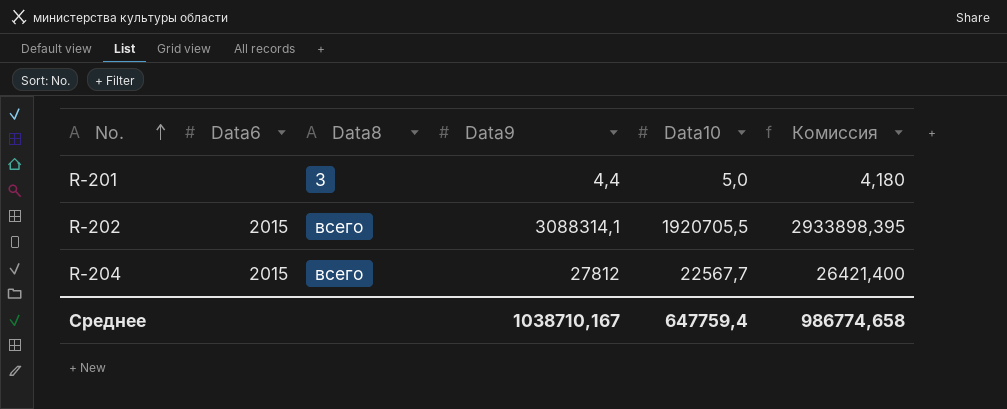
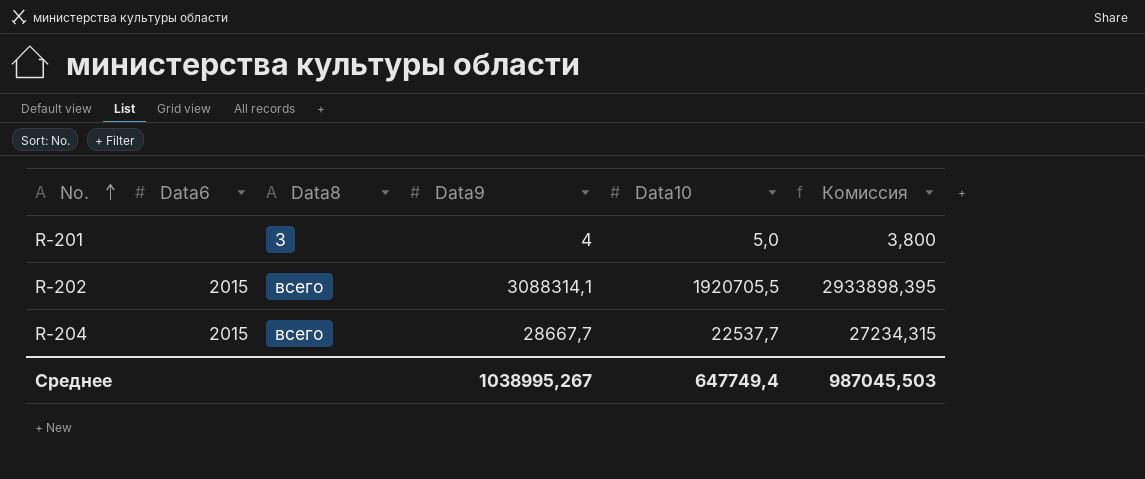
R-201 | Data9: 4,4 -> 4
R-201 | Комиссия: 4,180 -> 3,800
R-204 | Data9: 27812 -> 28667,7
R-204 | Data10: 22567,7 -> 22537,7
R-204 | Комиссия: 26421,400 -> 27234,315
Среднее | Data9: 1038710,167 -> 1038995,267
Среднее | Data10: 647759,4 -> 647749,4
Среднее | Комиссия: 986774,658 -> 987045,503

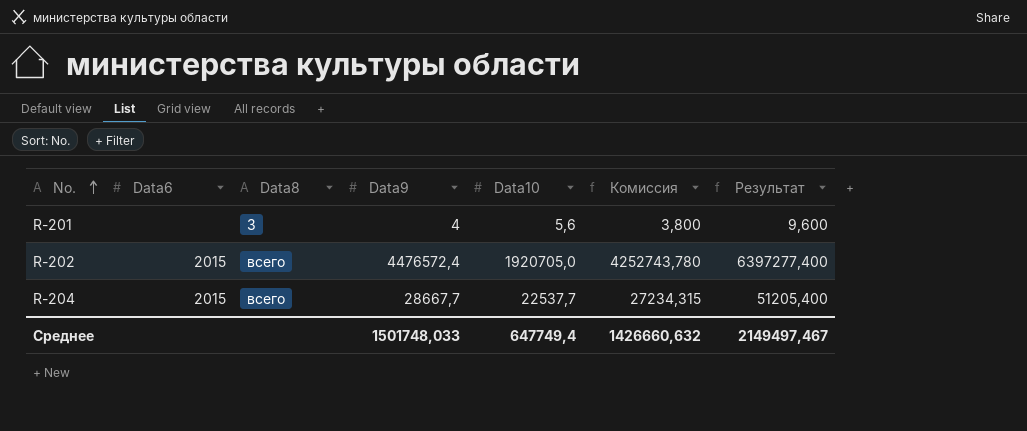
column Результат | formula: none -> [Data9] + [Data10]
R-201 | Data10: 5,0 -> 5,6
R-202 | Data9: 3088314,1 -> 4476572,4
R-202 | Data10: 1920705,5 -> 1920705,0
R-202 | Комиссия: 2933898,395 -> 4252743,780
Среднее | Data9: 1038995,267 -> 1501748,033
Среднее | Комиссия: 987045,503 -> 1426660,632

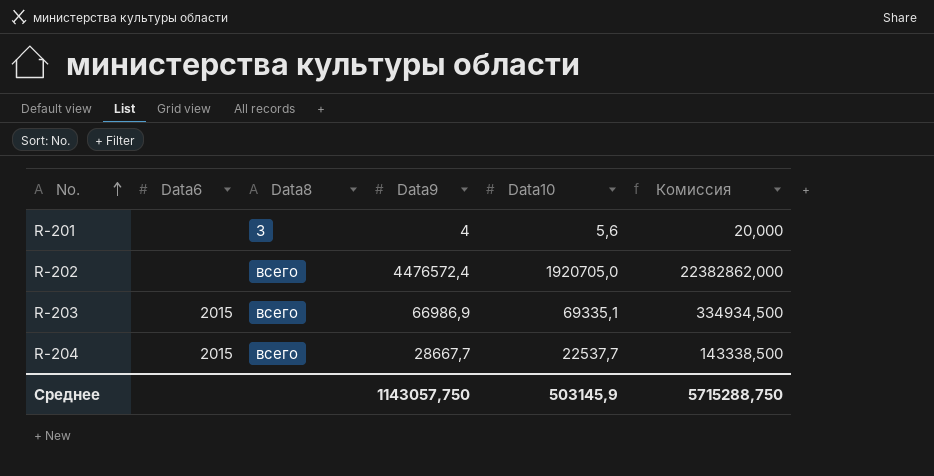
column Результат | formula: [Data9] + [Data10] -> none
column Комиссия | formula: [Data9] * 0,95 -> [Data9] * 5
R-202 | Data6: 2015 -> none
row R-203: none -> 2015 | всего | 66986,9 | 69335,1 | 334934,500
Среднее | Data9: 1501748,033 -> 1143057,750
Среднее | Data10: 647749,4 -> 503145,9
Среднее | Комиссия: 1426660,632 -> 5715288,750

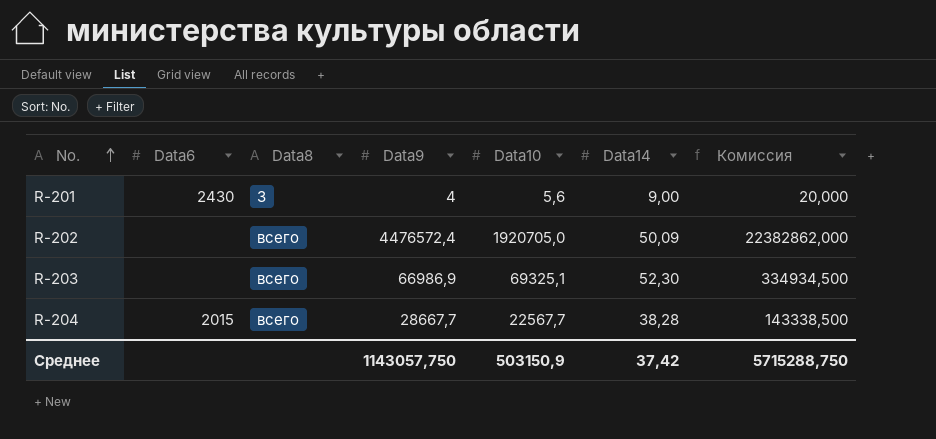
column Data14 | position: none -> 6
R-201 | Data6: none -> 2430
R-203 | Data6: 2015 -> none
R-203 | Data10: 69335,1 -> 69325,1
R-204 | Data10: 22537,7 -> 22567,7
Среднее | Data10: 503145,9 -> 503150,9

